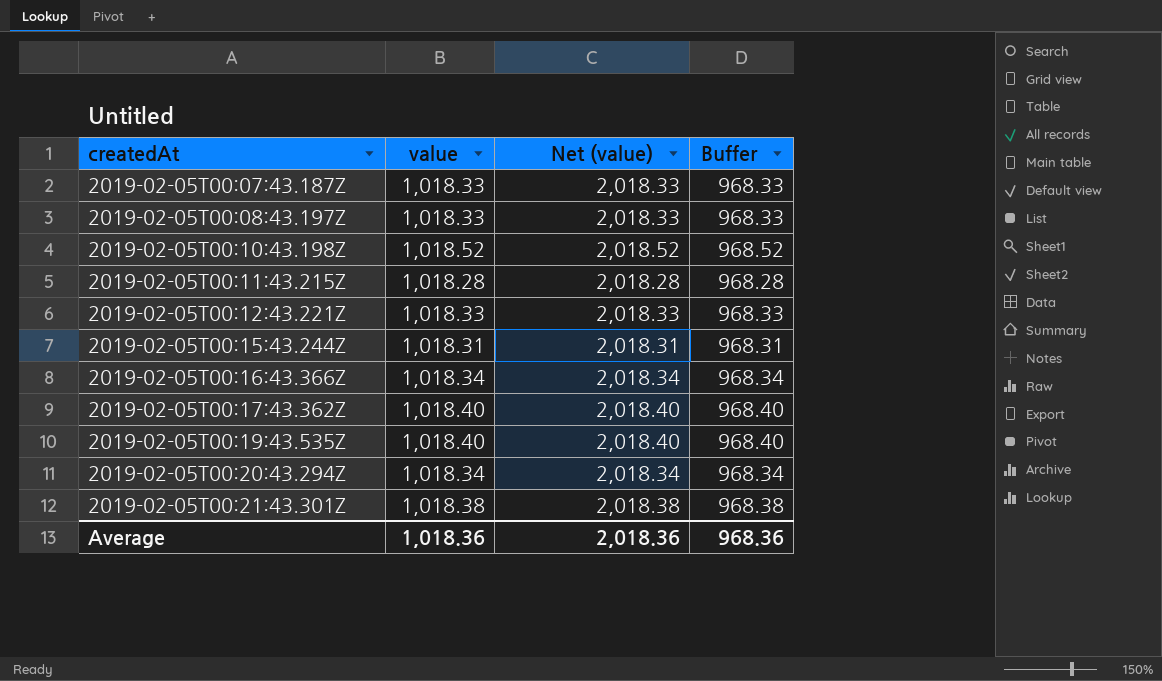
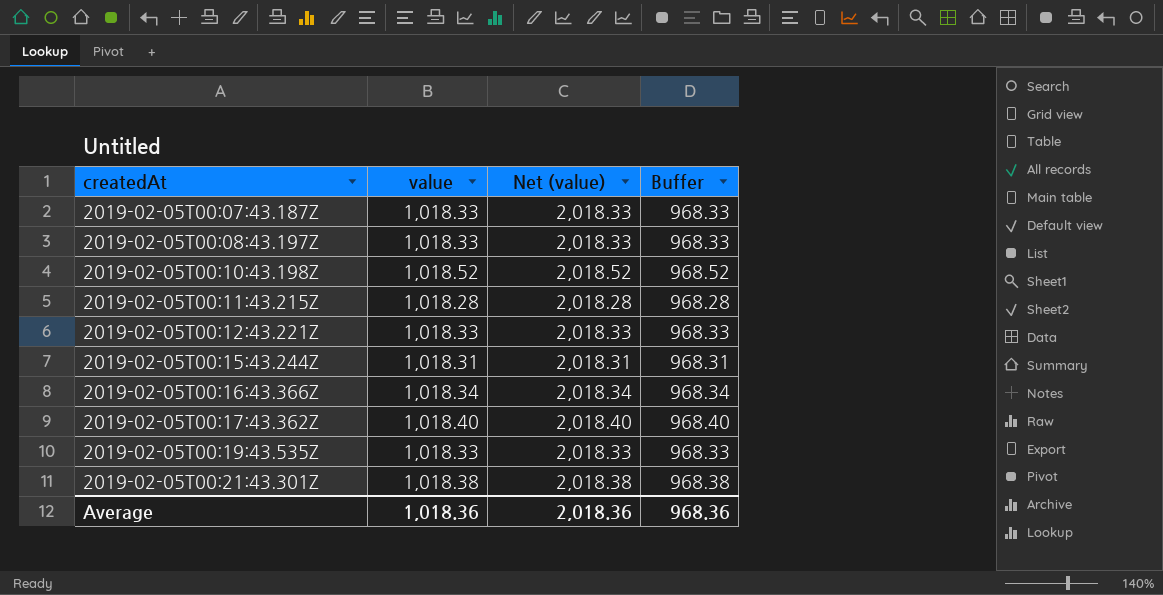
row 2019-02-05T00:20:43.294Z: 1,018.34 | 2,018.34 | 968.34 -> none
2019-02-05T00:19:43.535Z | value: 1,018.40 -> 1,018.33
2019-02-05T00:19:43.535Z | Net (value): 2,018.40 -> 2,018.33
2019-02-05T00:19:43.535Z | Buffer: 968.40 -> 968.33

